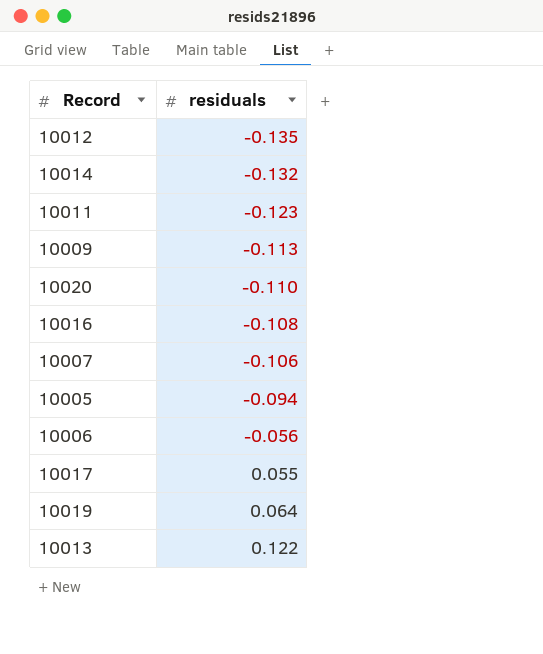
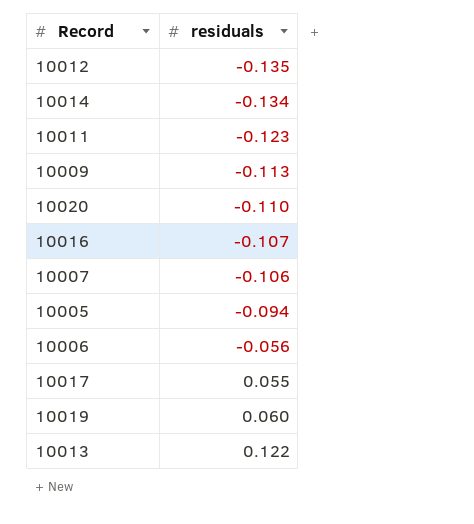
10014 | residuals: -0.132 -> -0.134
10016 | residuals: -0.108 -> -0.107
10019 | residuals: 0.064 -> 0.060

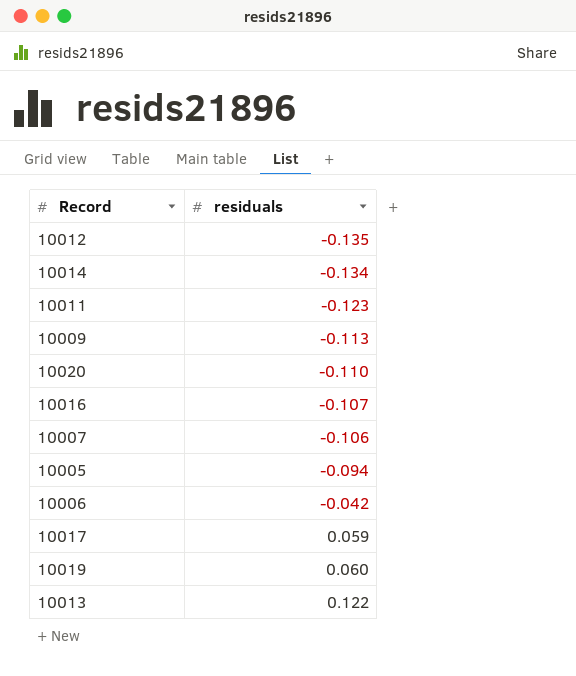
10006 | residuals: -0.056 -> -0.042
10017 | residuals: 0.055 -> 0.059

